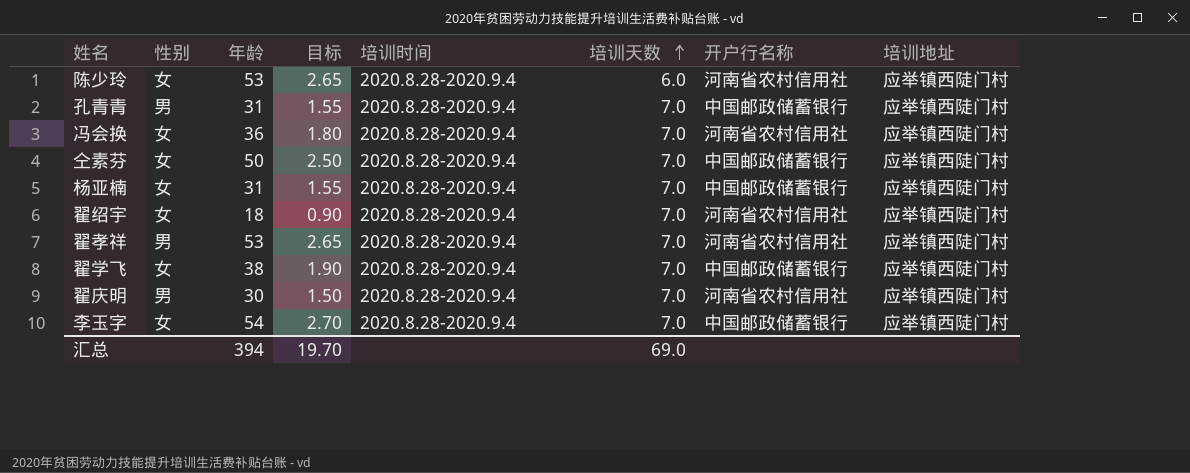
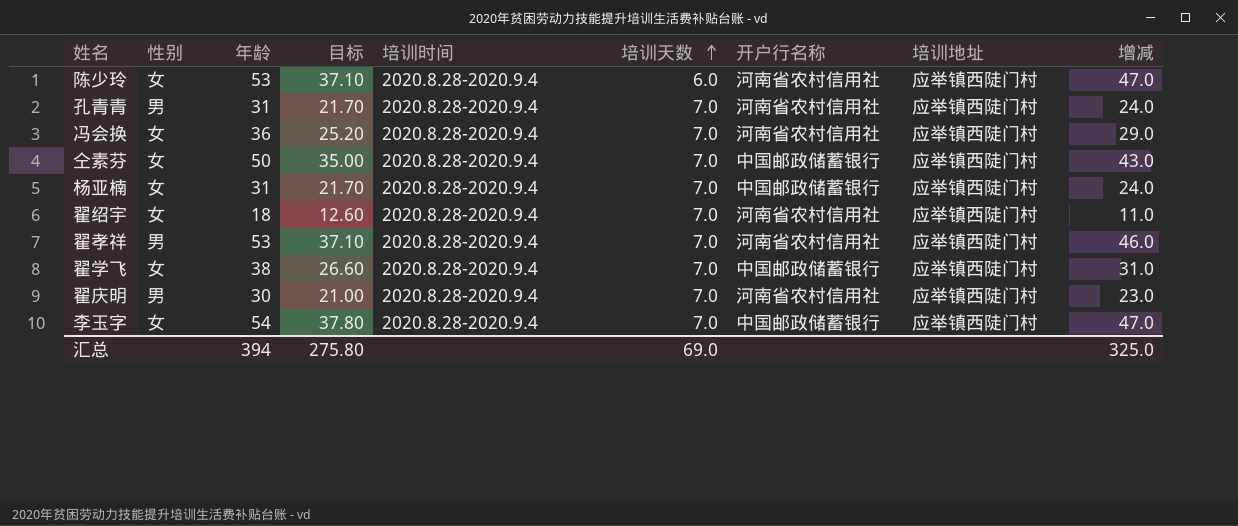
column 目标 | formula: [年龄] * 0.05 -> [年龄] * 0.7
column 增减 | formula: none -> [年龄] - [培训天数]
孔青青 | 开户行名称: 中国邮政储蓄银行 -> 河南省农村信用社
汇总 | 目标: 19.70 -> 275.80

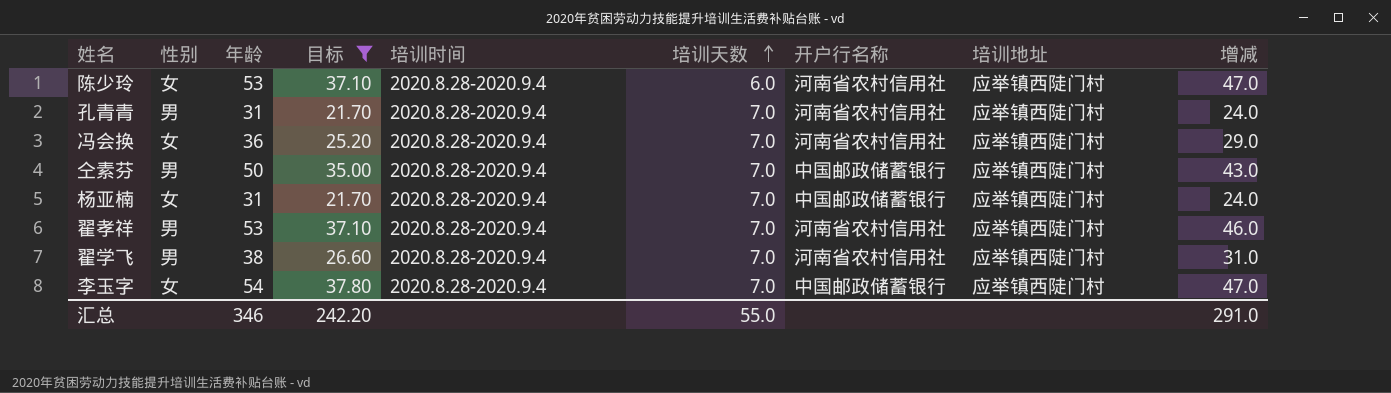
filter: none -> 目标 >= 21.70
仝素芬 | 性别: 女 -> 男
翟学飞 | 性别: 女 -> 男
翟学飞 | 开户行名称: 中国邮政储蓄银行 -> 河南省农村信用社
汇总 | 年龄: 394 -> 346
汇总 | 目标: 275.80 -> 242.20
汇总 | 培训天数: 69.0 -> 55.0
汇总 | 增减: 325.0 -> 291.0

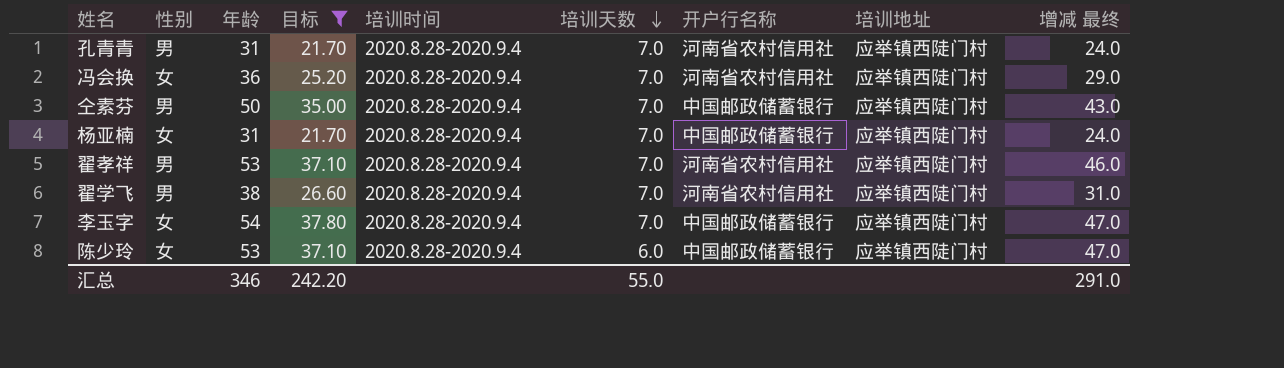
row order: 培训天数 ascending -> 培训天数 descending
column name: 增减 -> 增减 最终
陈少玲 | 开户行名称: 河南省农村信用社 -> 中国邮政储蓄银行

